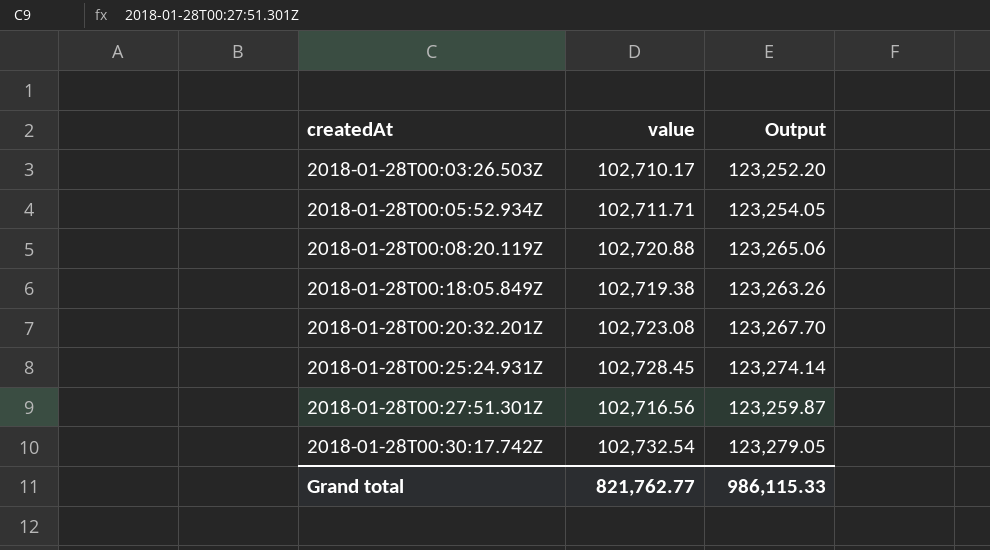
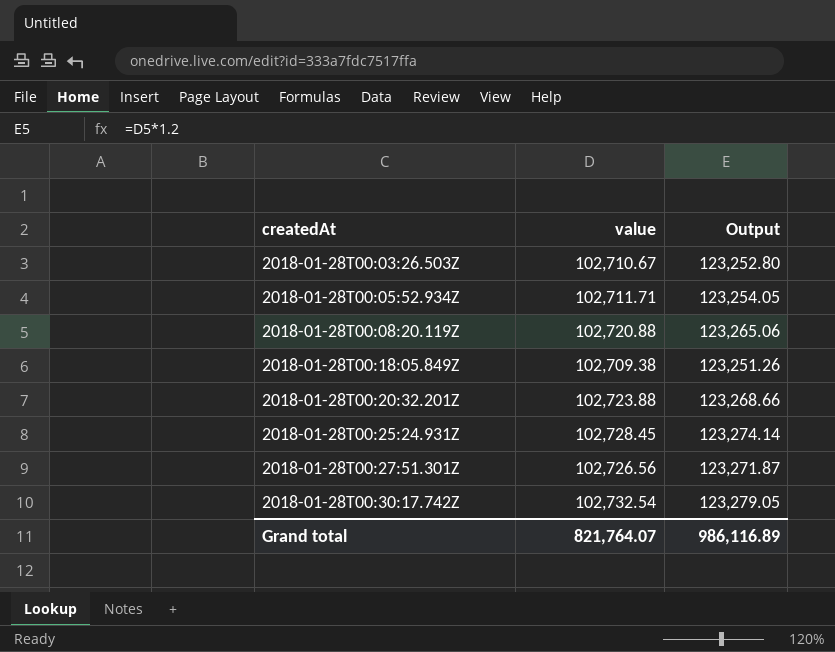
2018-01-28T00:03:26.503Z | value: 102,710.17 -> 102,710.67
2018-01-28T00:03:26.503Z | Output: 123,252.20 -> 123,252.80
2018-01-28T00:18:05.849Z | value: 102,719.38 -> 102,709.38
2018-01-28T00:18:05.849Z | Output: 123,263.26 -> 123,251.26
2018-01-28T00:20:32.201Z | value: 102,723.08 -> 102,723.88
2018-01-28T00:20:32.201Z | Output: 123,267.70 -> 123,268.66
2018-01-28T00:27:51.301Z | value: 102,716.56 -> 102,726.56
2018-01-28T00:27:51.301Z | Output: 123,259.87 -> 123,271.87
Grand total | value: 821,762.77 -> 821,764.07
Grand total | Output: 986,115.33 -> 986,116.89

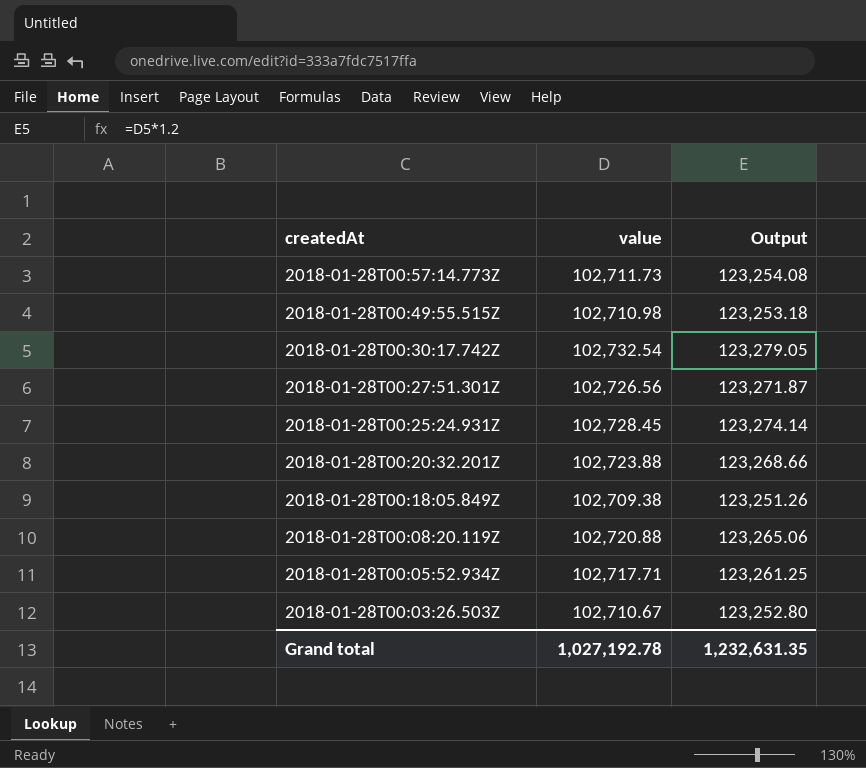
row order: createdAt ascending -> createdAt descending
row 2018-01-28T00:57:14.773Z: none -> 102,711.73 | 123,254.08
row 2018-01-28T00:49:55.515Z: none -> 102,710.98 | 123,253.18
2018-01-28T00:05:52.934Z | value: 102,711.71 -> 102,717.71
2018-01-28T00:05:52.934Z | Output: 123,254.05 -> 123,261.25
Grand total | value: 821,764.07 -> 1,027,192.78
Grand total | Output: 986,116.89 -> 1,232,631.35

